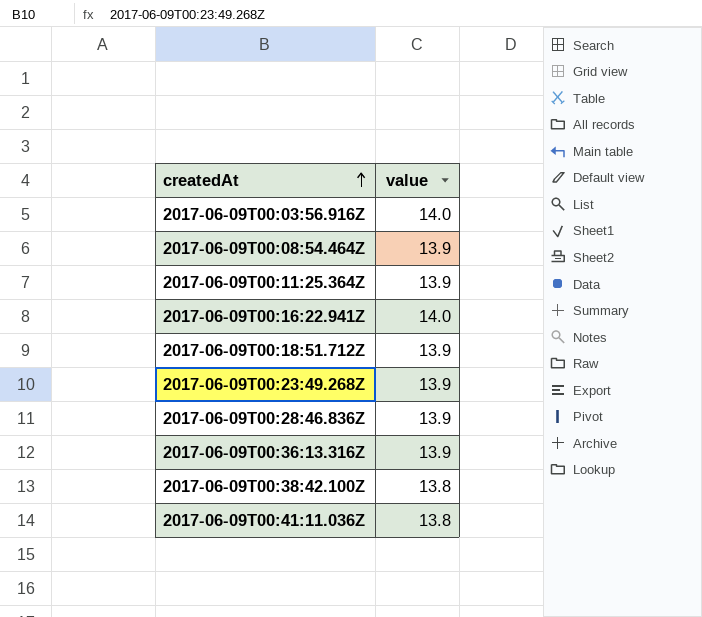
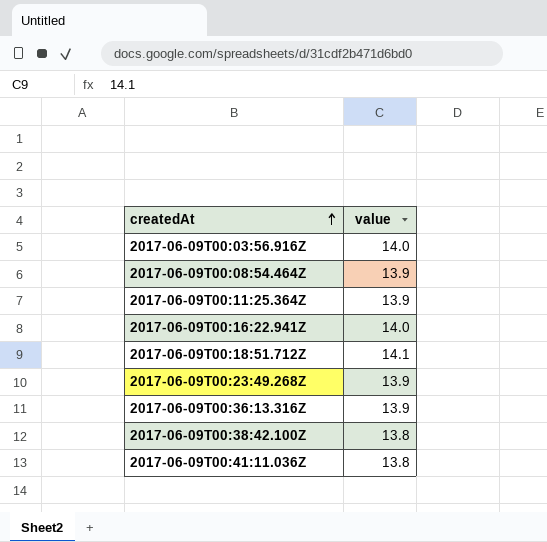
row 2017-06-09T00:28:46.836Z: 13.9 -> none
2017-06-09T00:18:51.712Z | value: 13.9 -> 14.1

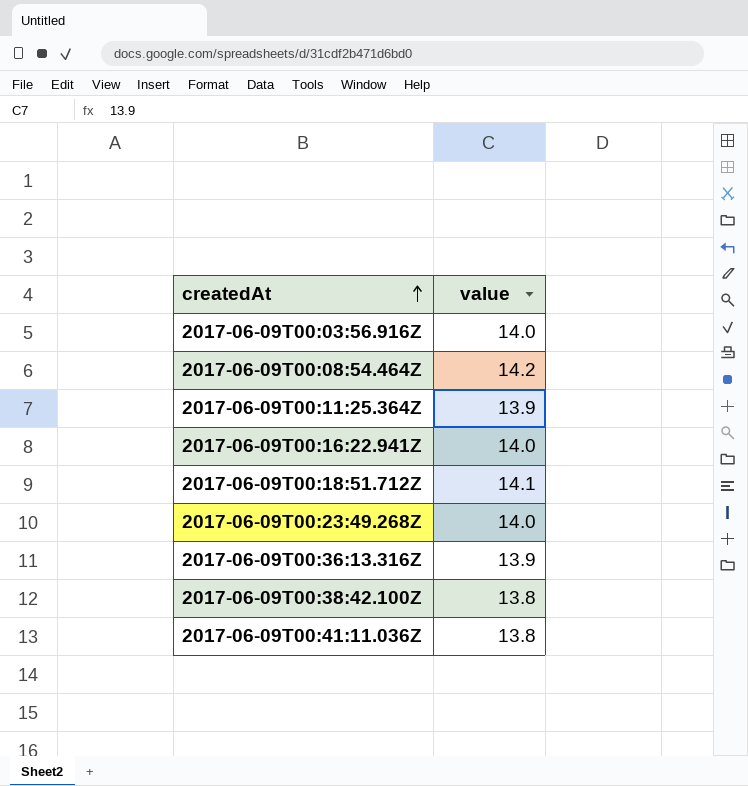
2017-06-09T00:08:54.464Z | value: 13.9 -> 14.2
2017-06-09T00:23:49.268Z | value: 13.9 -> 14.0

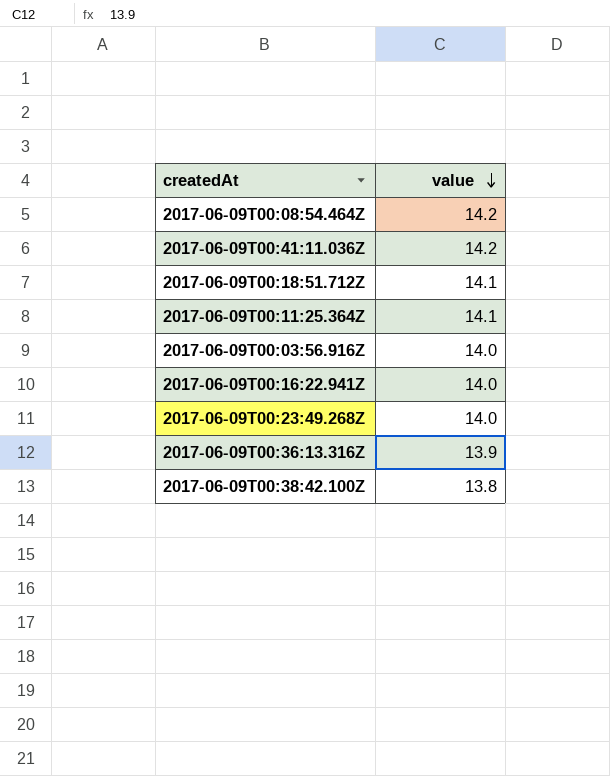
row order: createdAt ascending -> value descending
2017-06-09T00:41:11.036Z | value: 13.8 -> 14.2
2017-06-09T00:11:25.364Z | value: 13.9 -> 14.1

